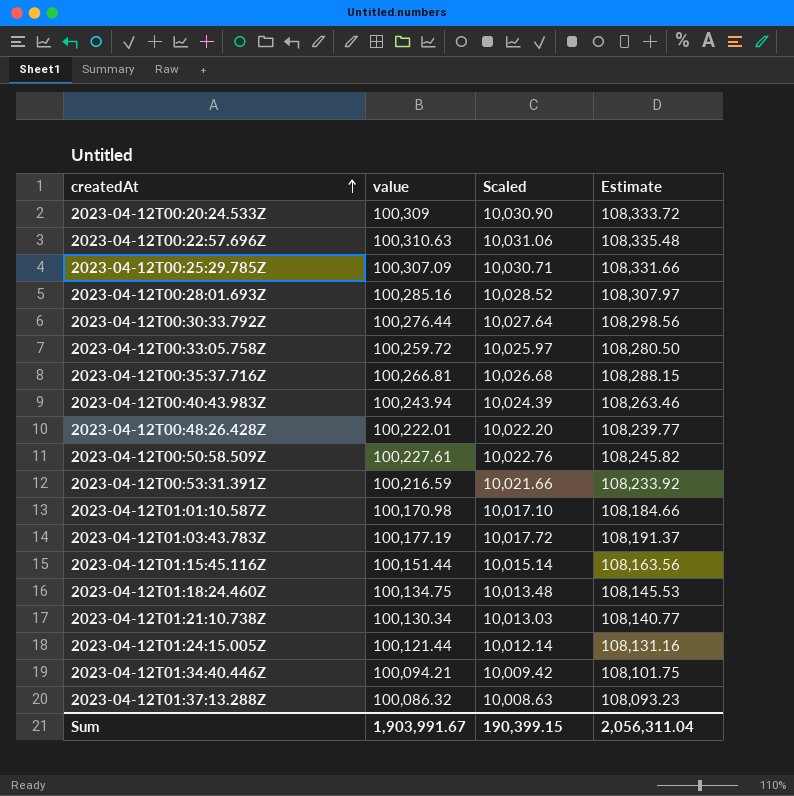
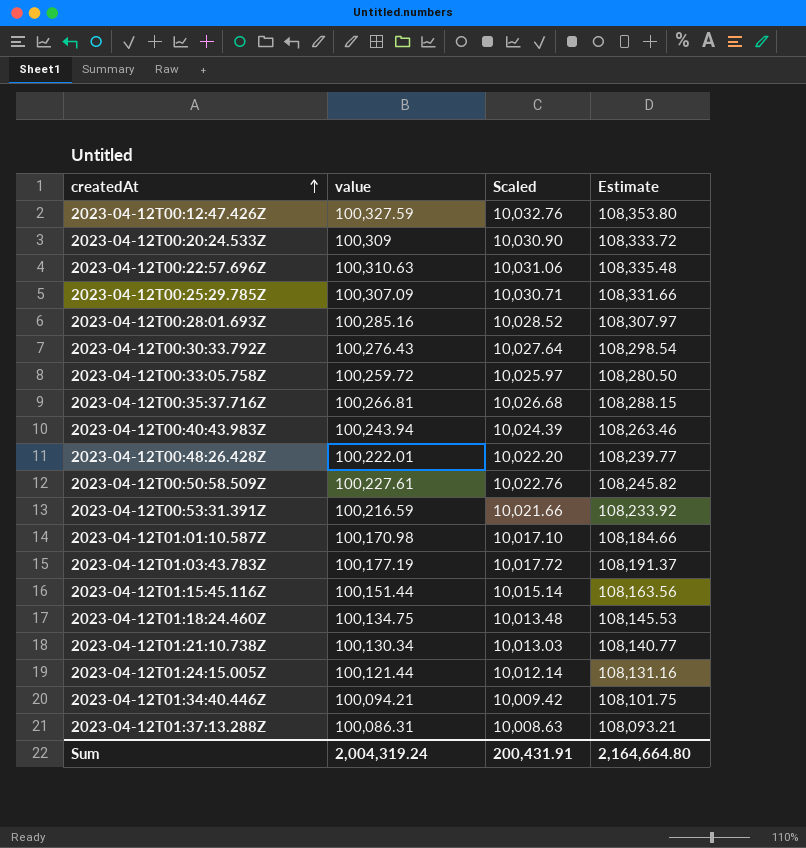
row 2023-04-12T00:12:47.426Z: none -> 100,327.59 | 10,032.76 | 108,353.80
2023-04-12T00:30:33.792Z | value: 100,276.44 -> 100,276.43
2023-04-12T00:30:33.792Z | Estimate: 108,298.56 -> 108,298.54
2023-04-12T01:37:13.288Z | value: 100,086.32 -> 100,086.31
2023-04-12T01:37:13.288Z | Estimate: 108,093.23 -> 108,093.21
Sum | value: 1,903,991.67 -> 2,004,319.24
Sum | Scaled: 190,399.15 -> 200,431.91
Sum | Estimate: 2,056,311.04 -> 2,164,664.80

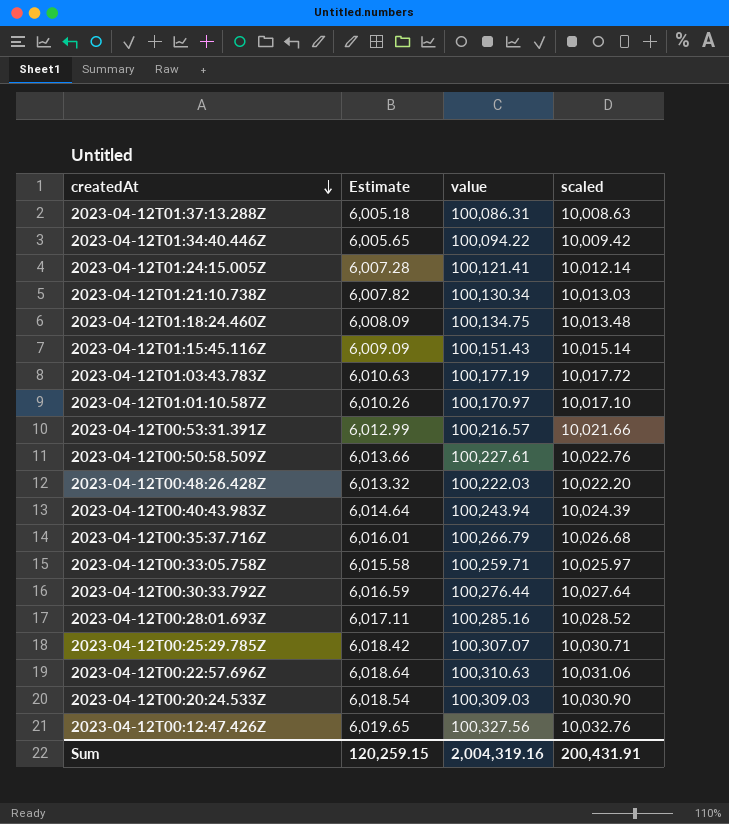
row order: createdAt ascending -> createdAt descending
column Estimate | formula: [value] * 1.08 -> [value] * 0.06
column Estimate | position: 4 -> 2
column name: Scaled -> scaled
2023-04-12T01:34:40.446Z | value: 100,094.21 -> 100,094.22
2023-04-12T01:24:15.005Z | value: 100,121.44 -> 100,121.41
2023-04-12T01:15:45.116Z | value: 100,151.44 -> 100,151.43
2023-04-12T01:01:10.587Z | value: 100,170.98 -> 100,170.97
2023-04-12T00:53:31.391Z | value: 100,216.59 -> 100,216.57
2023-04-12T00:48:26.428Z | value: 100,222.01 -> 100,222.03
2023-04-12T00:35:37.716Z | value: 100,266.81 -> 100,266.79
2023-04-12T00:33:05.758Z | value: 100,259.72 -> 100,259.71
2023-04-12T00:30:33.792Z | value: 100,276.43 -> 100,276.44
2023-04-12T00:25:29.785Z | value: 100,307.09 -> 100,307.07
2023-04-12T00:20:24.533Z | value: 100,309 -> 100,309.03
2023-04-12T00:12:47.426Z | value: 100,327.59 -> 100,327.56
Sum | Estimate: 2,164,664.80 -> 120,259.15
Sum | value: 2,004,319.24 -> 2,004,319.16

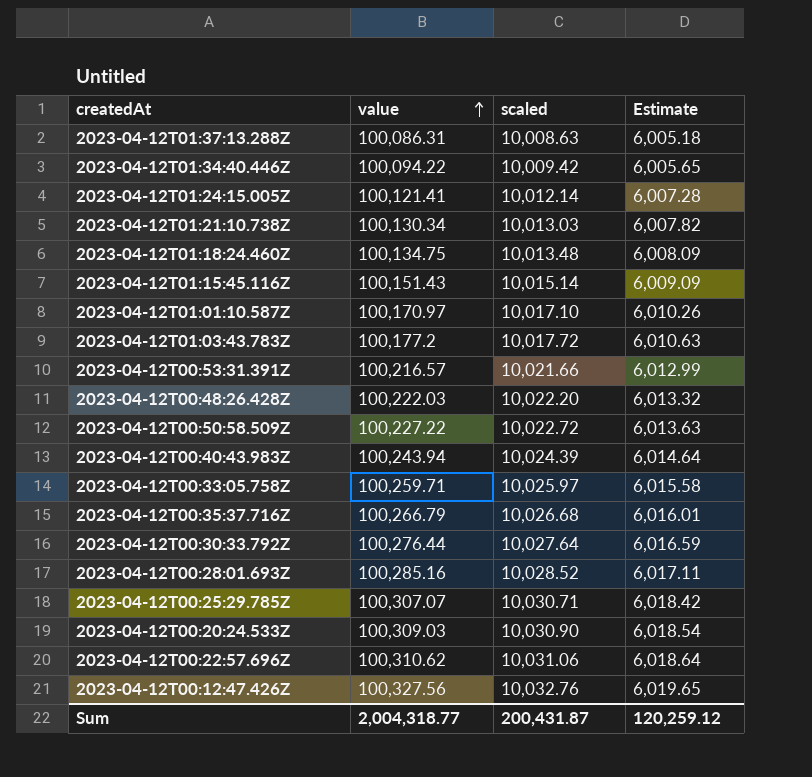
row order: createdAt descending -> value ascending
column Estimate | position: 2 -> 4
2023-04-12T01:03:43.783Z | value: 100,177.19 -> 100,177.2
2023-04-12T00:50:58.509Z | value: 100,227.61 -> 100,227.22
2023-04-12T00:50:58.509Z | scaled: 10,022.76 -> 10,022.72
2023-04-12T00:50:58.509Z | Estimate: 6,013.66 -> 6,013.63
2023-04-12T00:22:57.696Z | value: 100,310.63 -> 100,310.62
Sum | value: 2,004,319.16 -> 2,004,318.77
Sum | scaled: 200,431.91 -> 200,431.87
Sum | Estimate: 120,259.15 -> 120,259.12

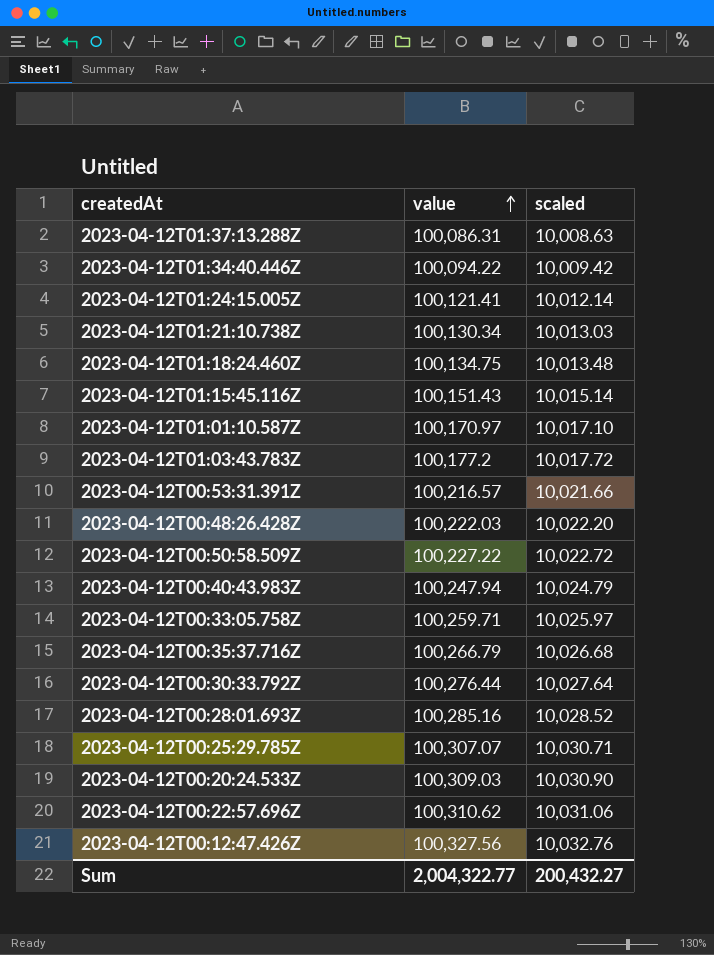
column Estimate | formula: [value] * 0.06 -> none
2023-04-12T00:40:43.983Z | value: 100,243.94 -> 100,247.94
2023-04-12T00:40:43.983Z | scaled: 10,024.39 -> 10,024.79
Sum | value: 2,004,318.77 -> 2,004,322.77
Sum | scaled: 200,431.87 -> 200,432.27

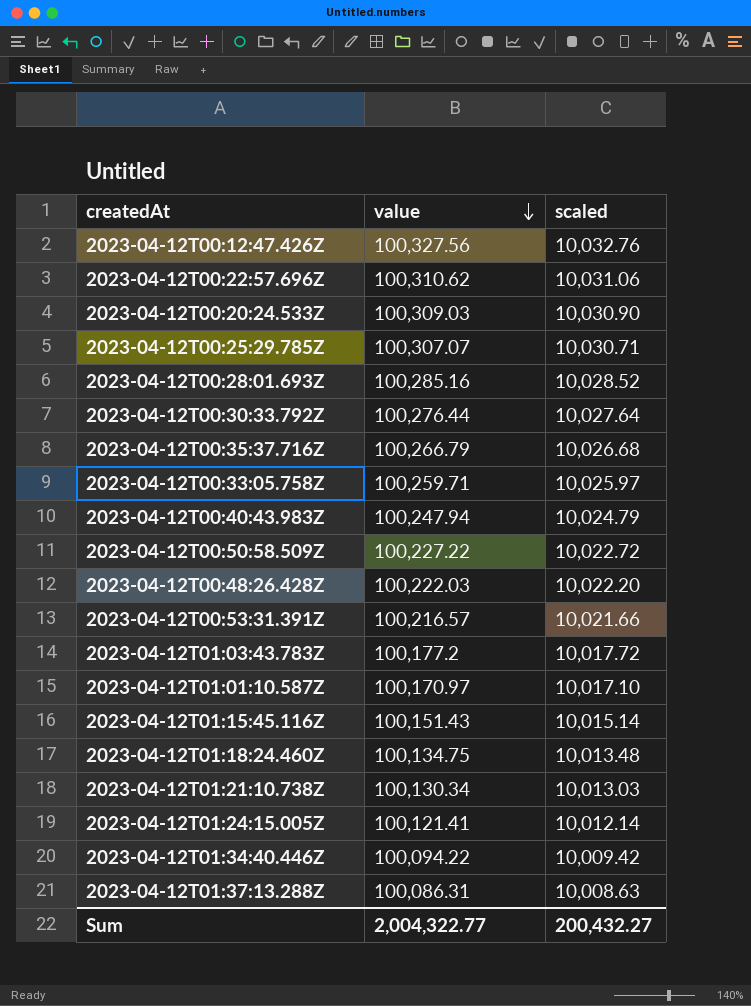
row order: value ascending -> value descending

